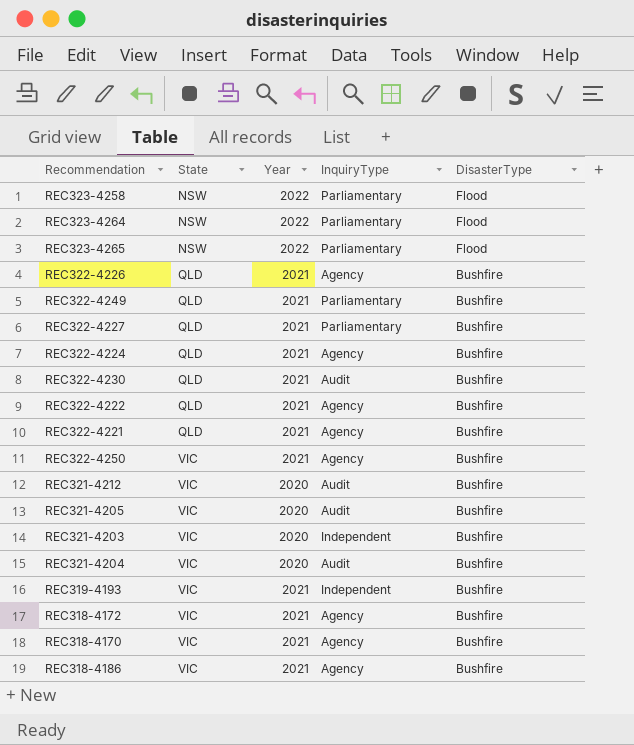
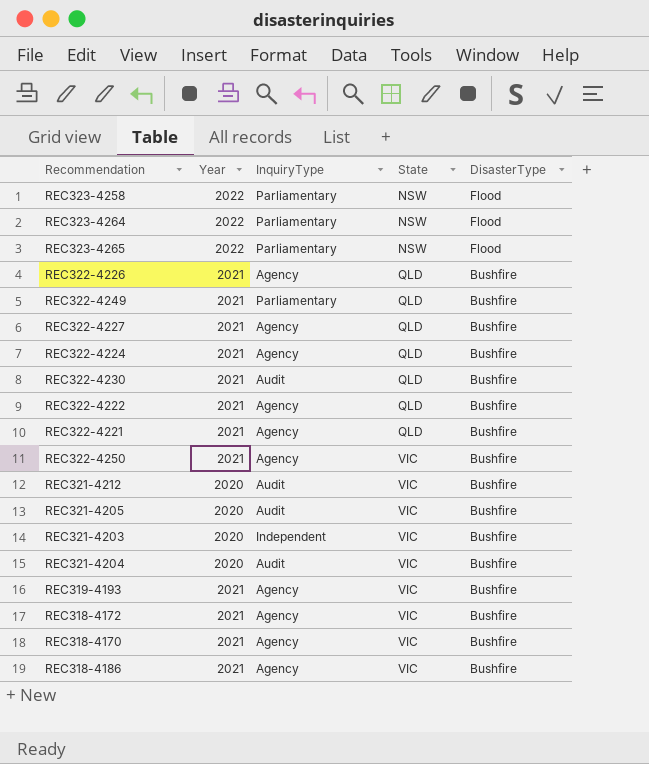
column State | position: 2 -> 4
REC322-4227 | InquiryType: Parliamentary -> Agency
REC319-4193 | InquiryType: Independent -> Agency

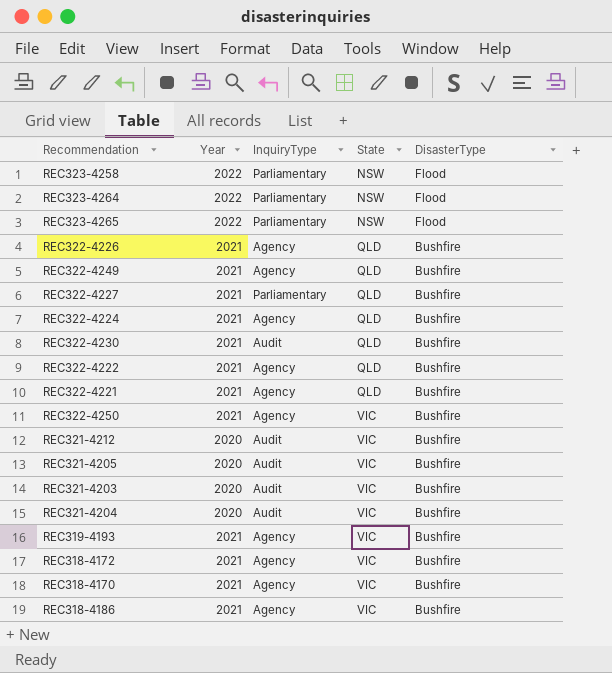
REC322-4249 | InquiryType: Parliamentary -> Agency
REC322-4227 | InquiryType: Agency -> Parliamentary
REC321-4203 | InquiryType: Independent -> Audit

